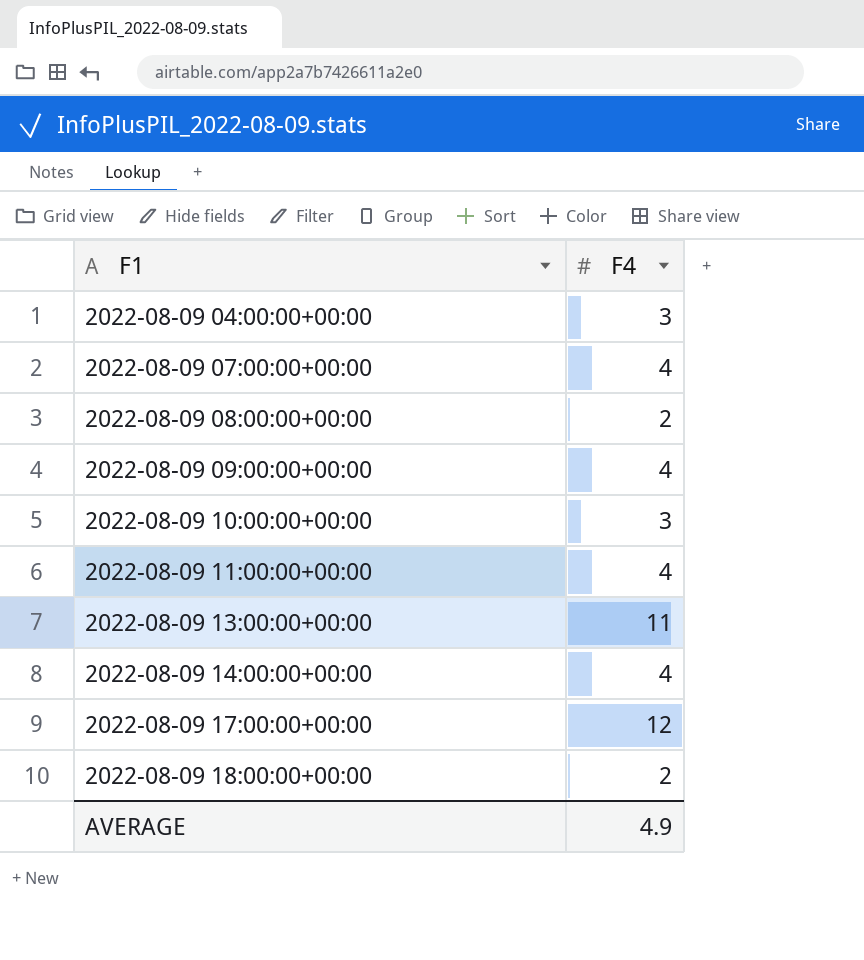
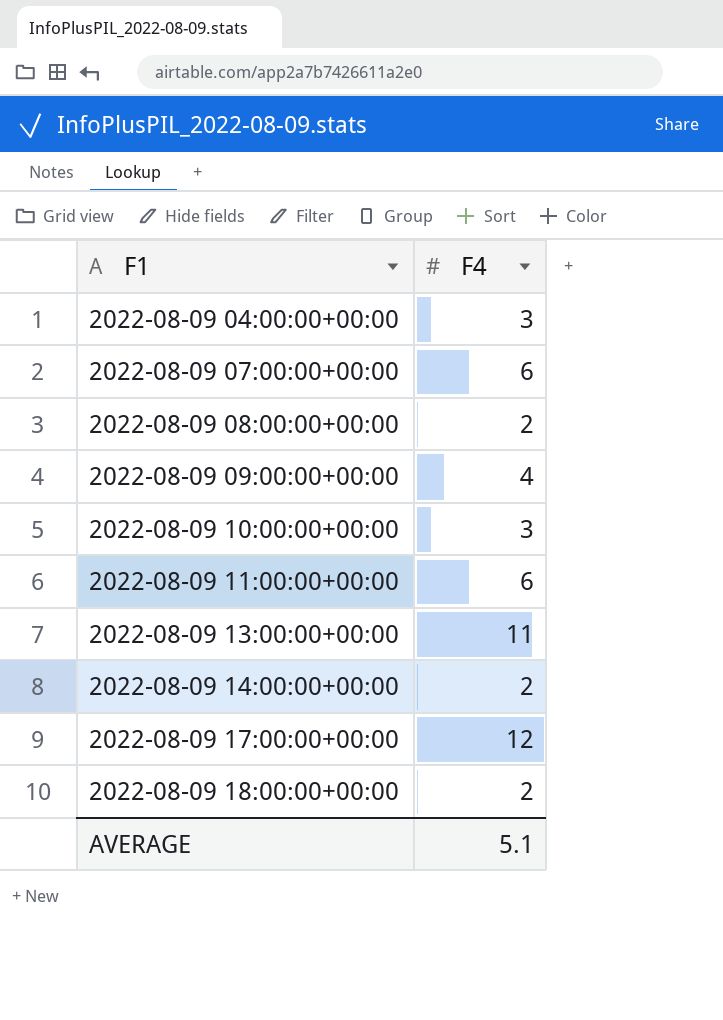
2022-08-09 07:00:00+00:00 | F4: 4 -> 6
2022-08-09 11:00:00+00:00 | F4: 4 -> 6
2022-08-09 14:00:00+00:00 | F4: 4 -> 2
AVERAGE | F4: 4.9 -> 5.1

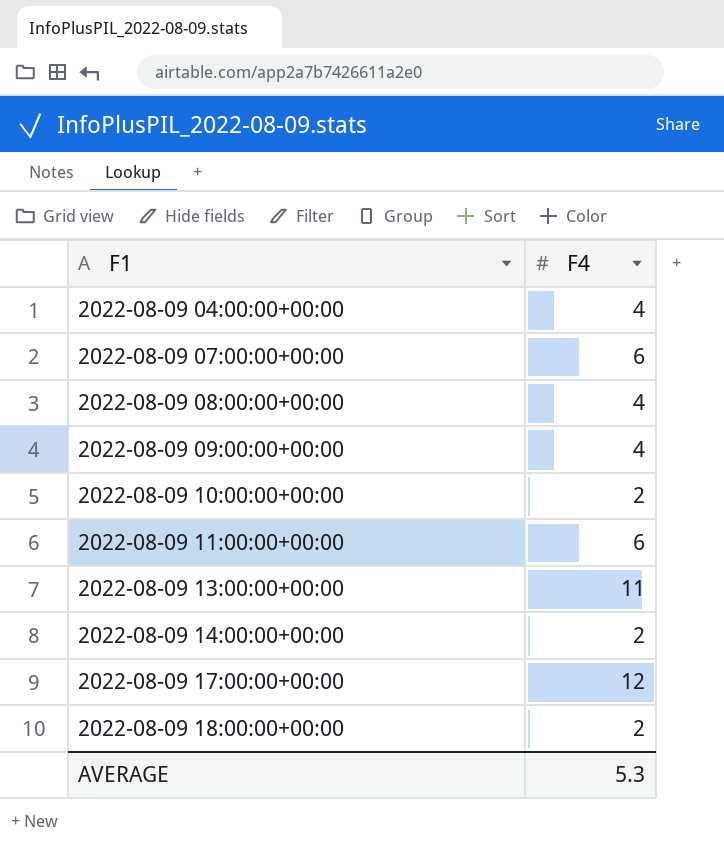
2022-08-09 04:00:00+00:00 | F4: 3 -> 4
2022-08-09 08:00:00+00:00 | F4: 2 -> 4
2022-08-09 10:00:00+00:00 | F4: 3 -> 2
AVERAGE | F4: 5.1 -> 5.3

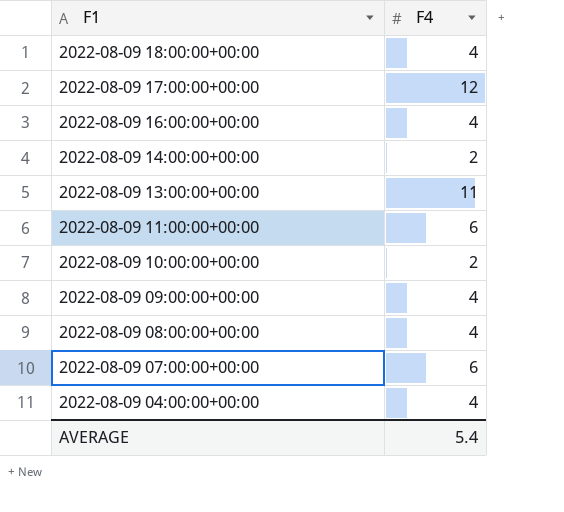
row order: F1 ascending -> F1 descending
2022-08-09 18:00:00+00:00 | F4: 2 -> 4
row 2022-08-09 16:00:00+00:00: none -> 4
AVERAGE | F4: 5.3 -> 5.4

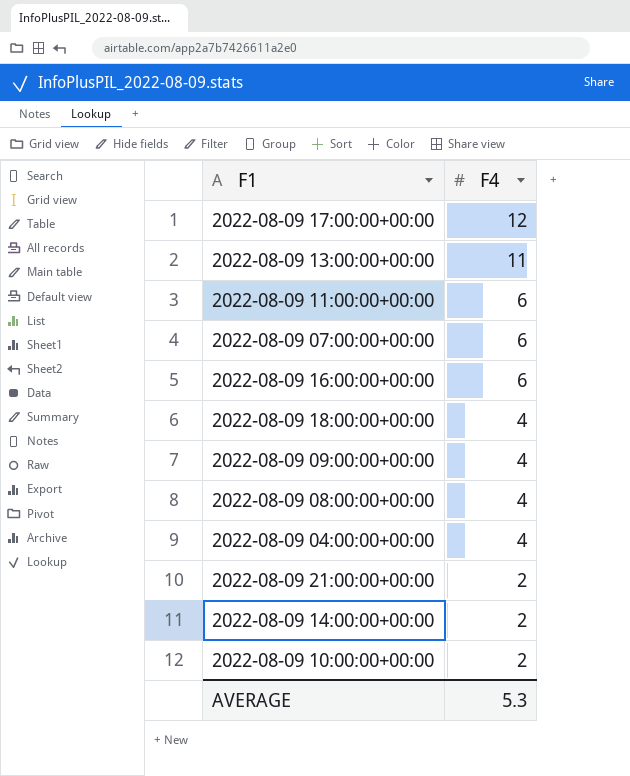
row order: F1 descending -> F4 descending
2022-08-09 16:00:00+00:00 | F4: 4 -> 6
row 2022-08-09 21:00:00+00:00: none -> 2
AVERAGE | F4: 5.4 -> 5.3

